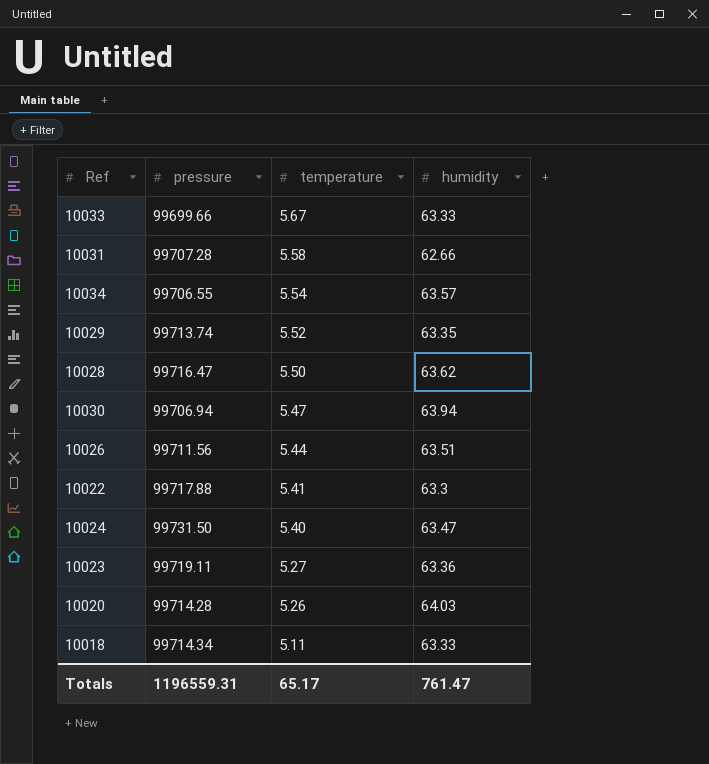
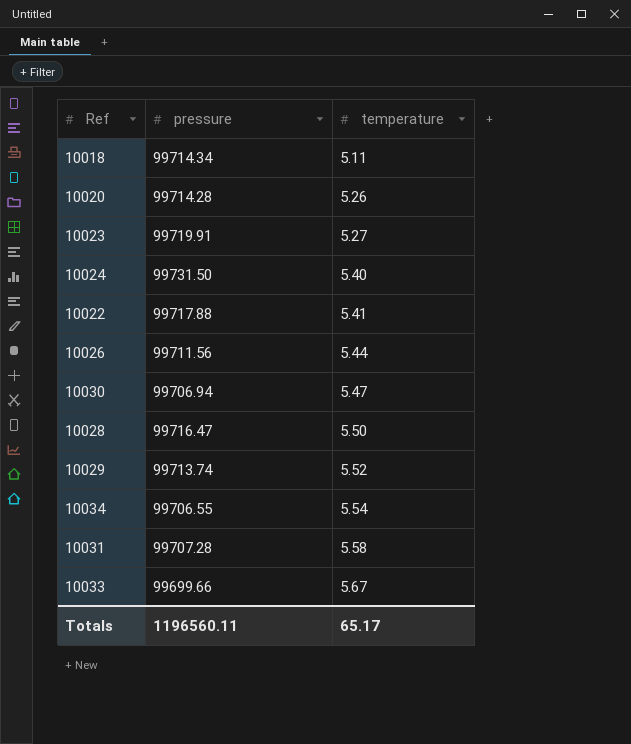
row order: temperature descending -> temperature ascending
column humidity | position: 4 -> none
10023 | pressure: 99719.11 -> 99719.91
Totals | pressure: 1196559.31 -> 1196560.11

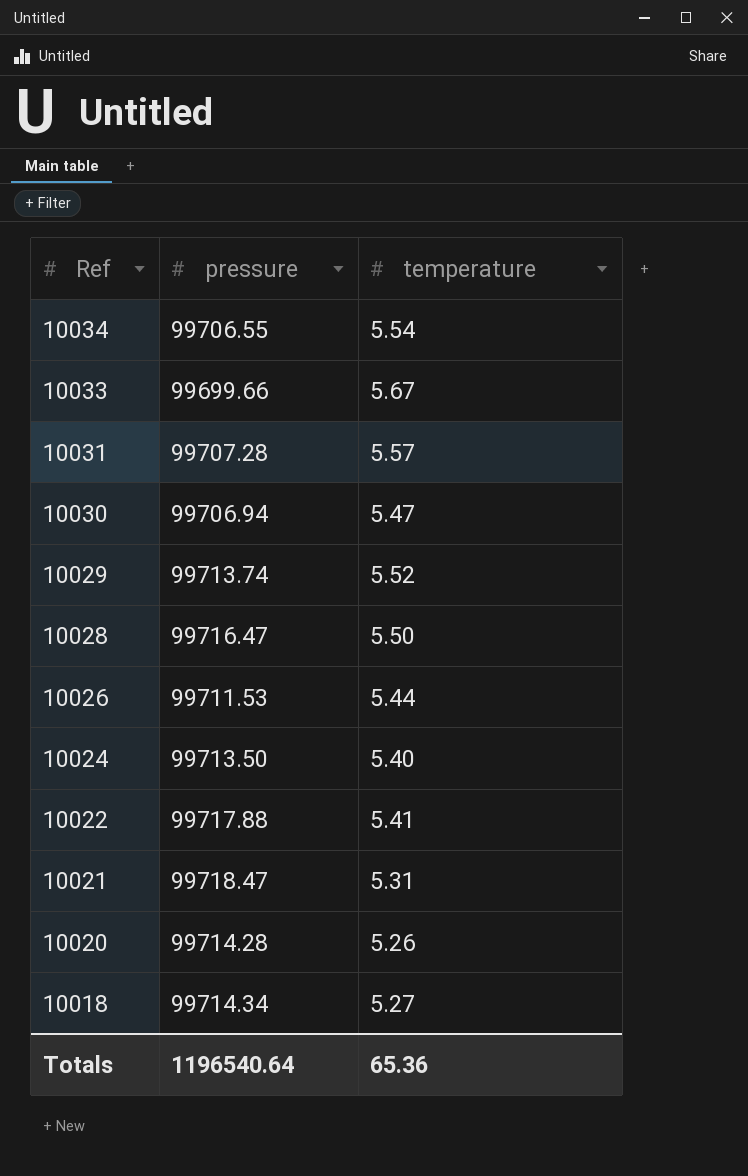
row order: temperature ascending -> Ref descending
row 10023: 99719.91 | 5.27 -> none
10031 | temperature: 5.58 -> 5.57
10026 | pressure: 99711.56 -> 99711.53
10024 | pressure: 99731.50 -> 99713.50
row 10021: none -> 99718.47 | 5.31
10018 | temperature: 5.11 -> 5.27
Totals | pressure: 1196560.11 -> 1196540.64
Totals | temperature: 65.17 -> 65.36

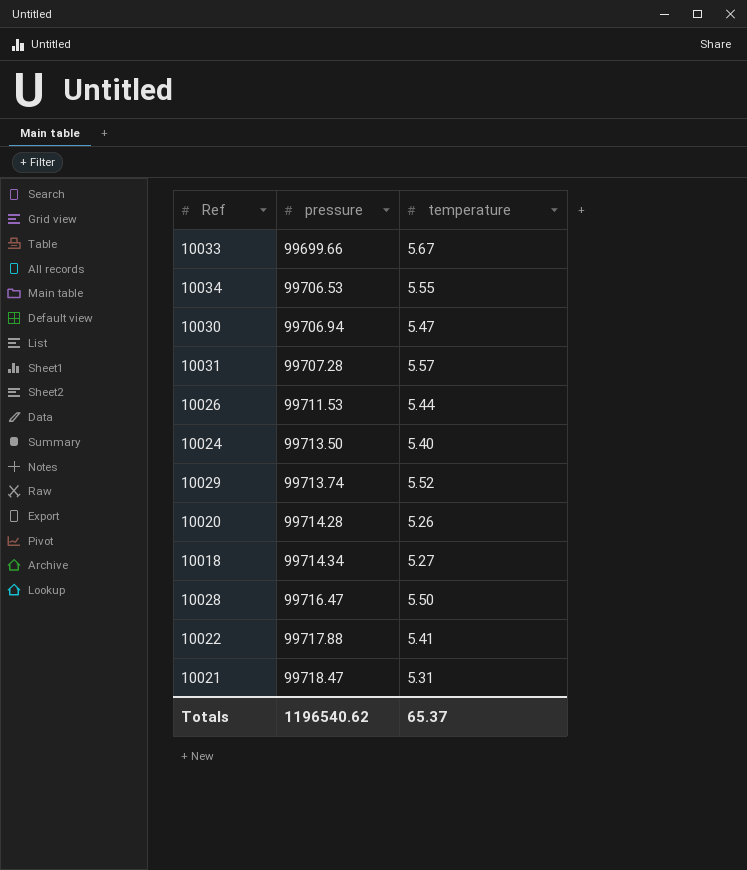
row order: Ref descending -> pressure ascending
10034 | pressure: 99706.55 -> 99706.53
10034 | temperature: 5.54 -> 5.55
Totals | pressure: 1196540.64 -> 1196540.62
Totals | temperature: 65.36 -> 65.37

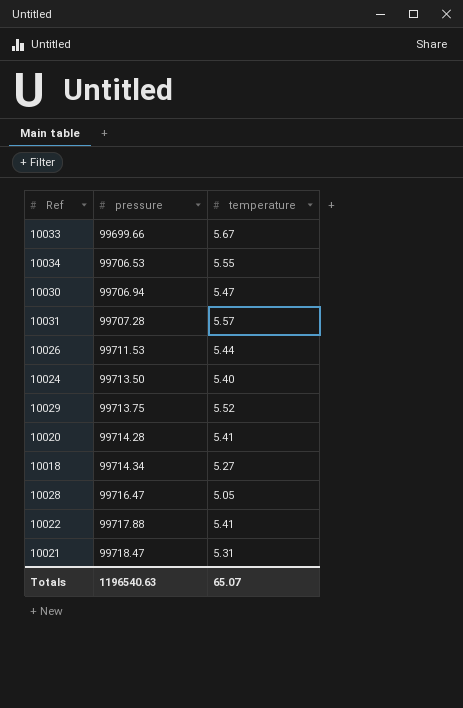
10029 | pressure: 99713.74 -> 99713.75
10020 | temperature: 5.26 -> 5.41
10028 | temperature: 5.50 -> 5.05
Totals | pressure: 1196540.62 -> 1196540.63
Totals | temperature: 65.37 -> 65.07

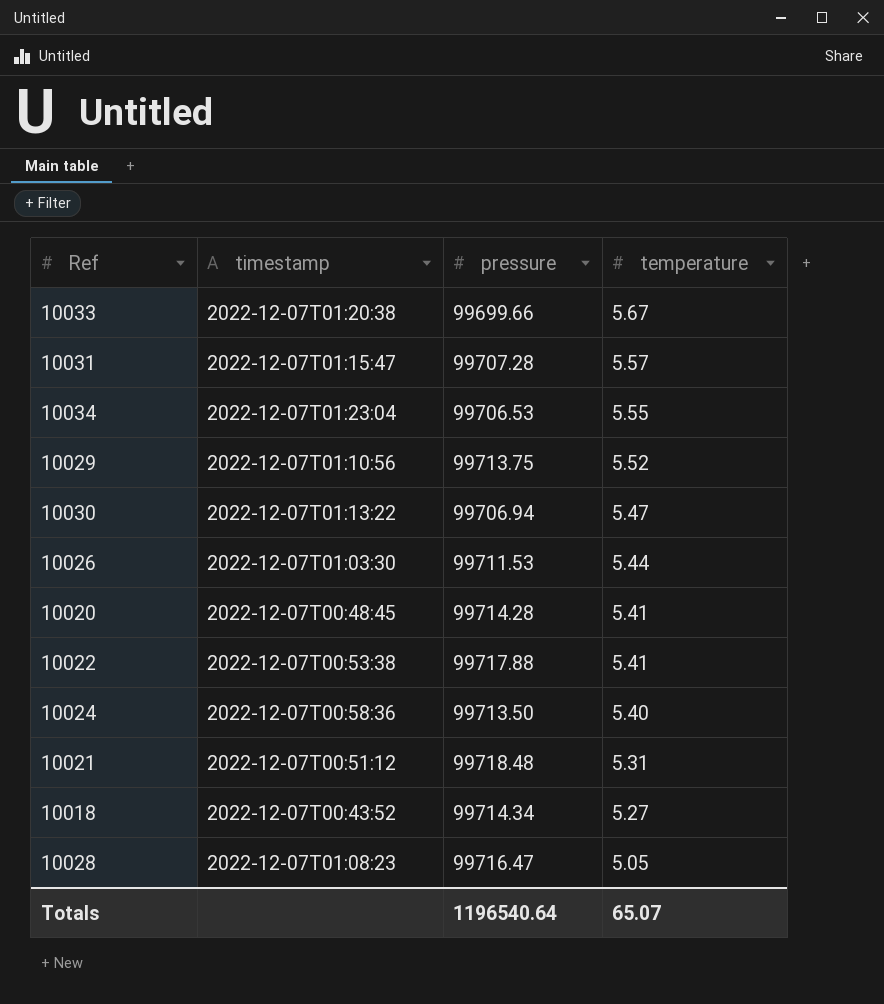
row order: pressure ascending -> temperature descending
column timestamp | position: none -> 2
10021 | pressure: 99718.47 -> 99718.48
Totals | pressure: 1196540.63 -> 1196540.64

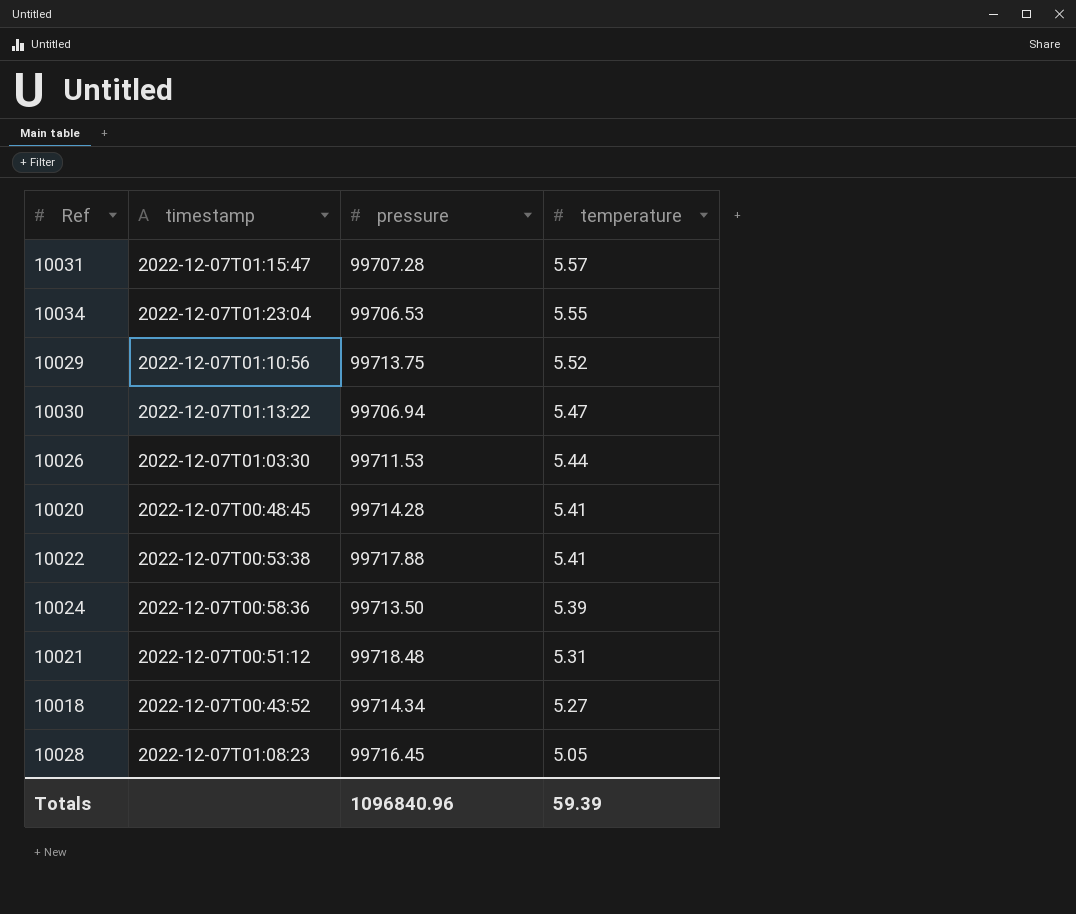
row 10033: 2022-12-07T01:20:38 | 99699.66 | 5.67 -> none
10024 | temperature: 5.40 -> 5.39
10028 | pressure: 99716.47 -> 99716.45
Totals | pressure: 1196540.64 -> 1096840.96
Totals | temperature: 65.07 -> 59.39

